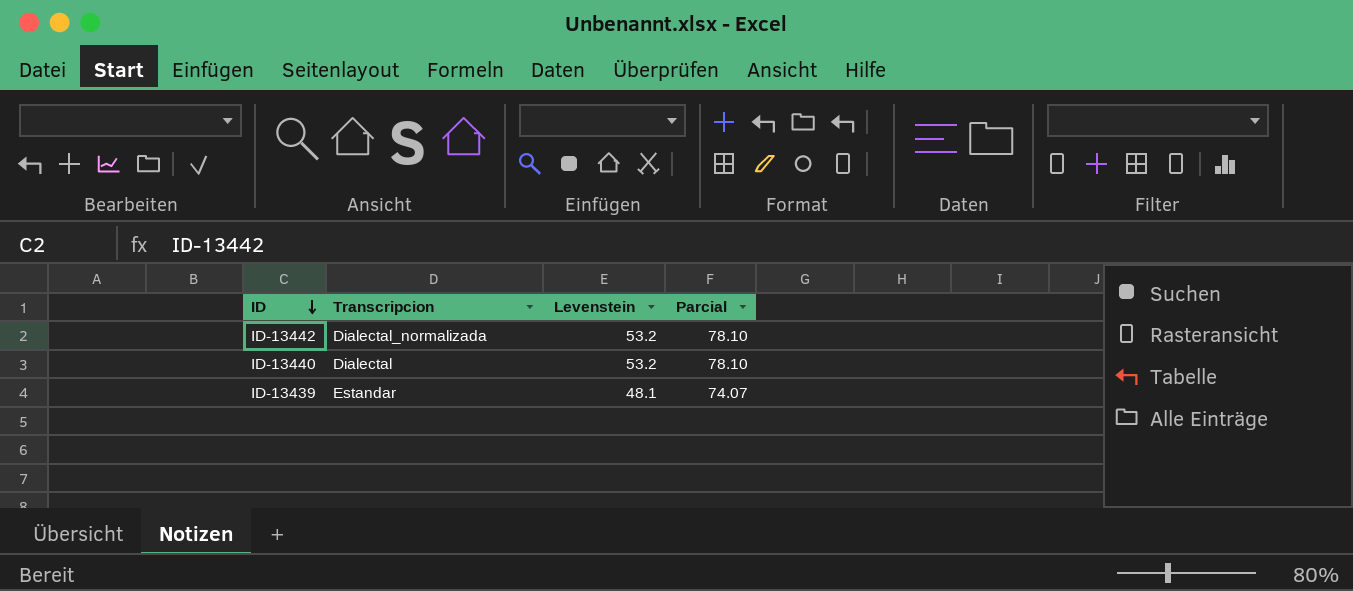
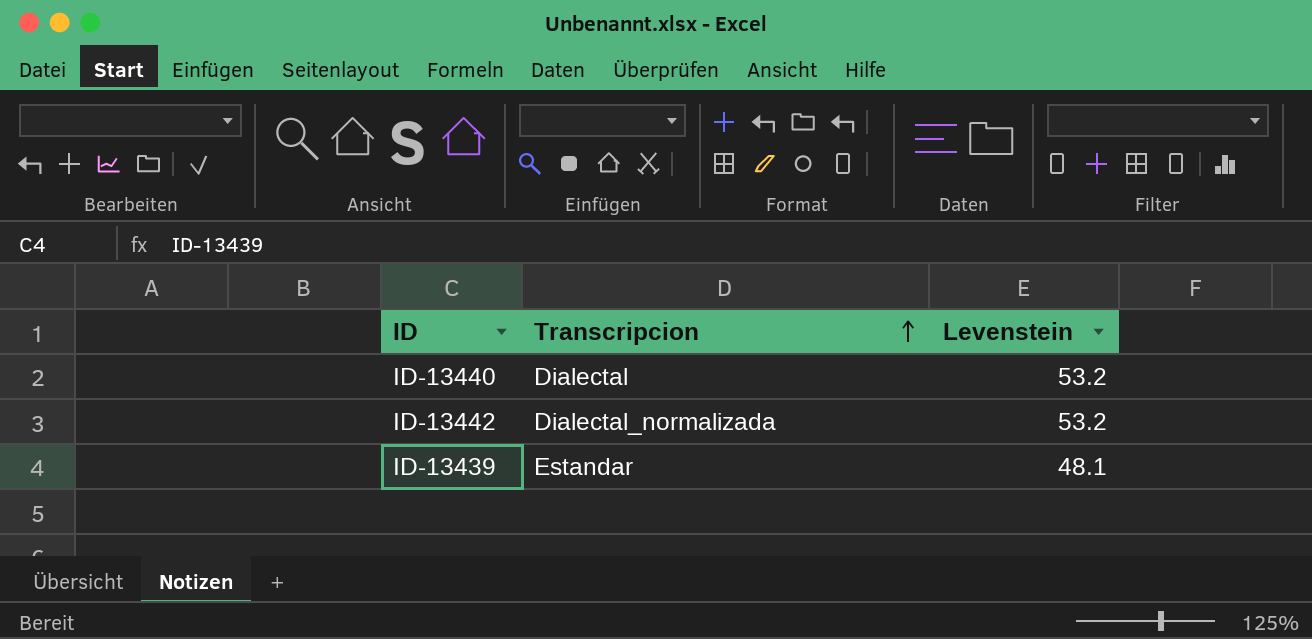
row order: ID descending -> Transcripcion ascending
column Parcial | position: 4 -> none

